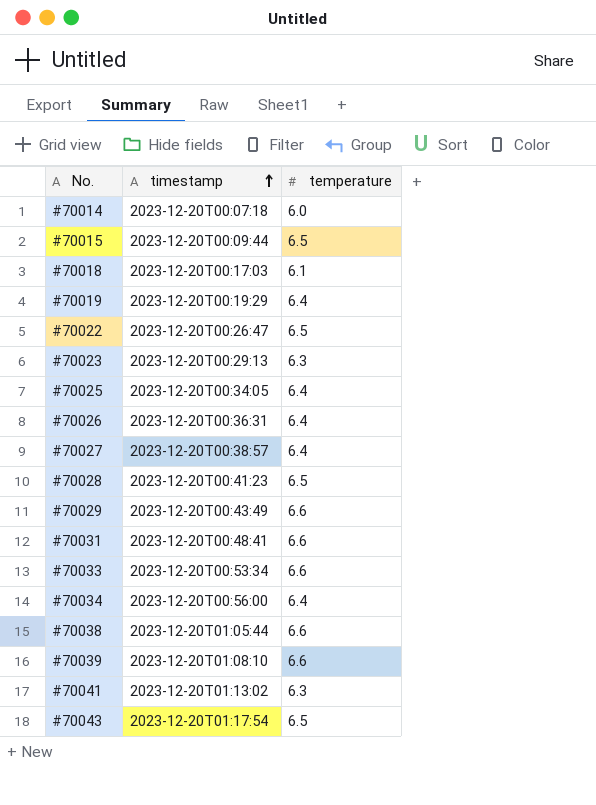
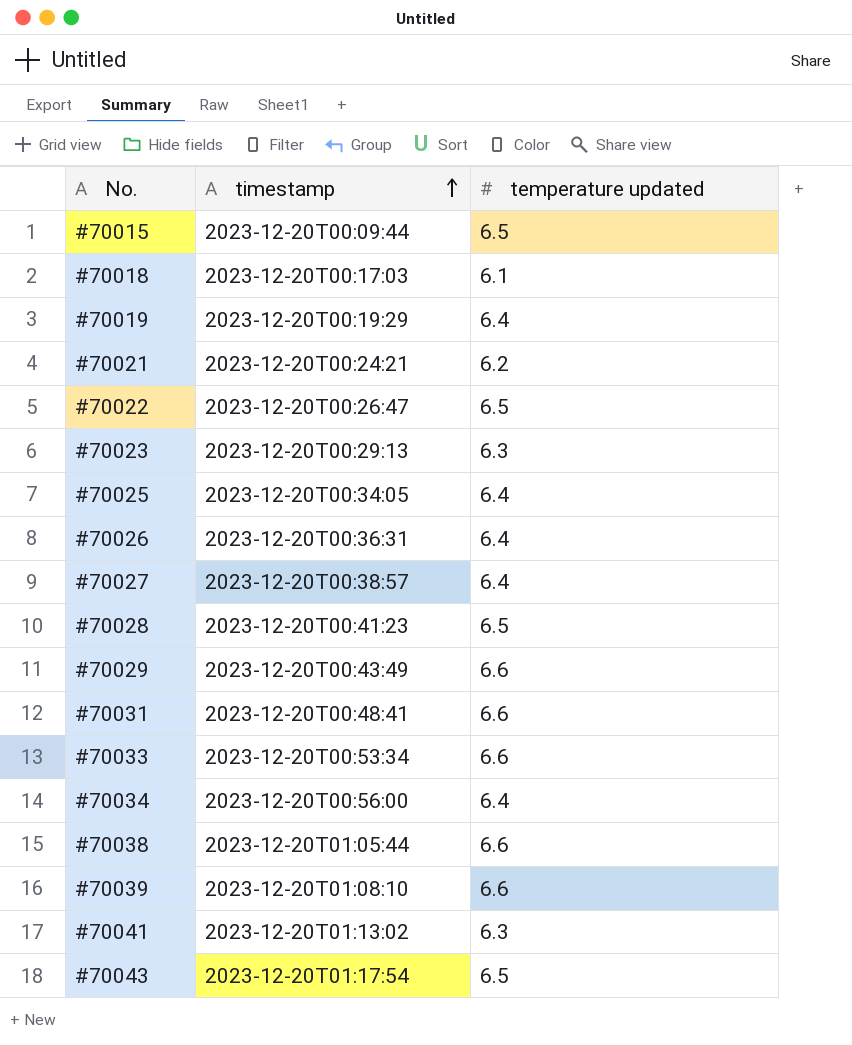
column name: temperature -> temperature updated
row #70014: 2023-12-20T00:07:18 | 6.0 -> none
row #70021: none -> 2023-12-20T00:24:21 | 6.2

